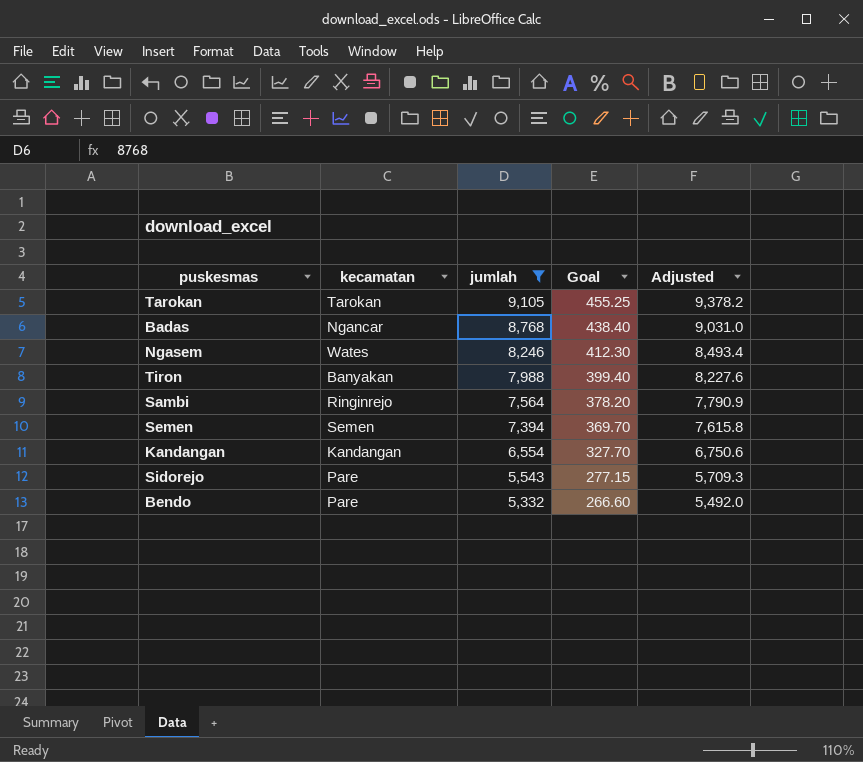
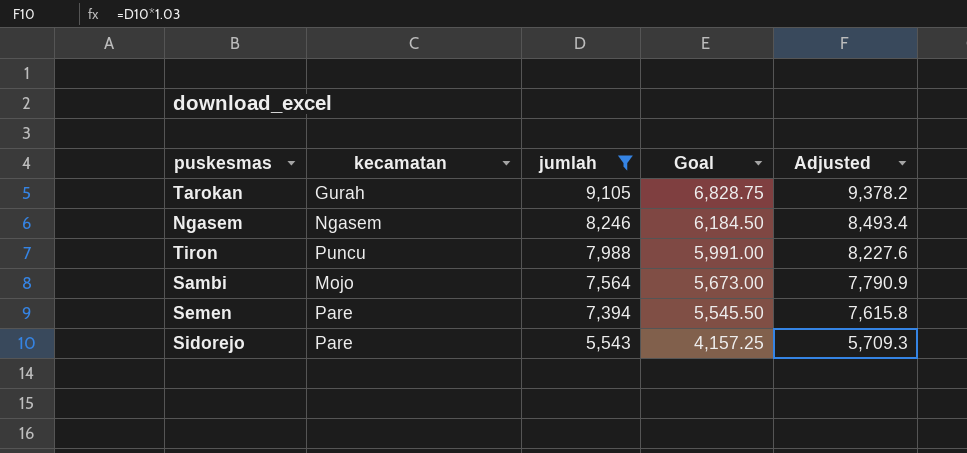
column Goal | formula: [jumlah] * 0.05 -> [jumlah] * 0.75
row Badas: Ngancar | 8,768 | 438.40 | 9,031.0 -> none
row Kandangan: Kandangan | 6,554 | 327.70 | 6,750.6 -> none
row Bendo: Pare | 5,332 | 266.60 | 5,492.0 -> none
Tarokan | kecamatan: Tarokan -> Gurah
Ngasem | kecamatan: Wates -> Ngasem
Tiron | kecamatan: Banyakan -> Puncu
Sambi | kecamatan: Ringinrejo -> Mojo
Semen | kecamatan: Semen -> Pare

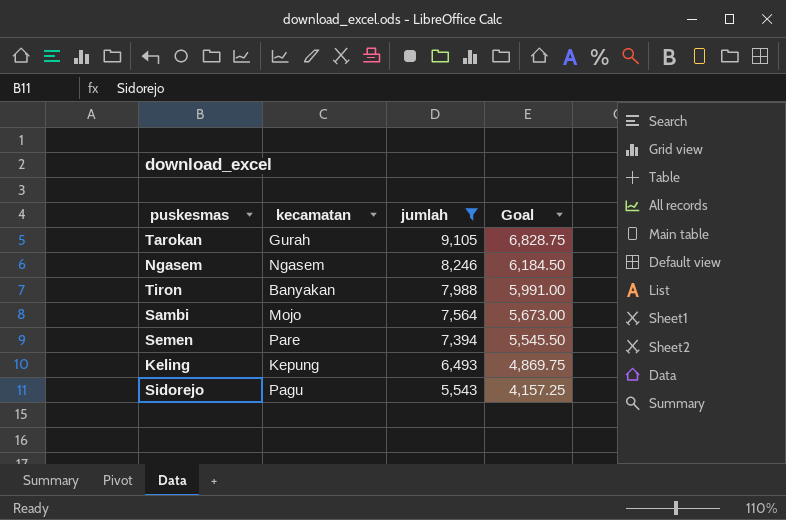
column Adjusted | formula: [jumlah] * 1.03 -> none
Tiron | kecamatan: Puncu -> Banyakan
row Keling: none -> Kepung | 6,493 | 4,869.75
Sidorejo | kecamatan: Pare -> Pagu

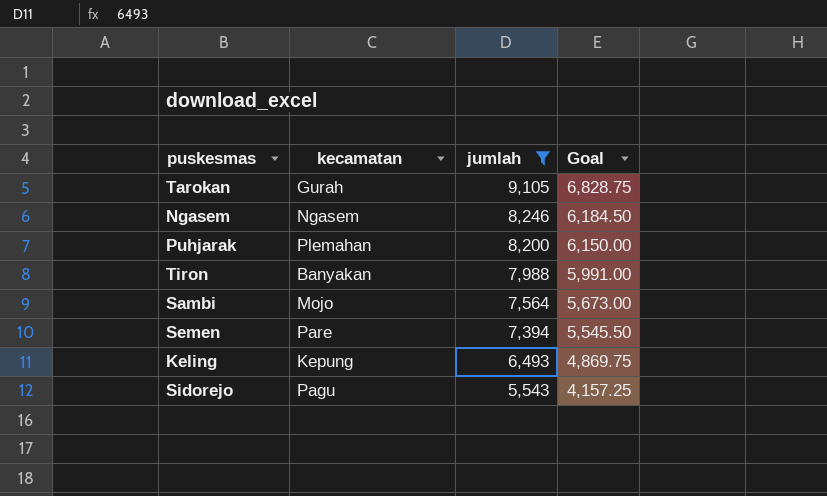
row Puhjarak: none -> Plemahan | 8,200 | 6,150.00

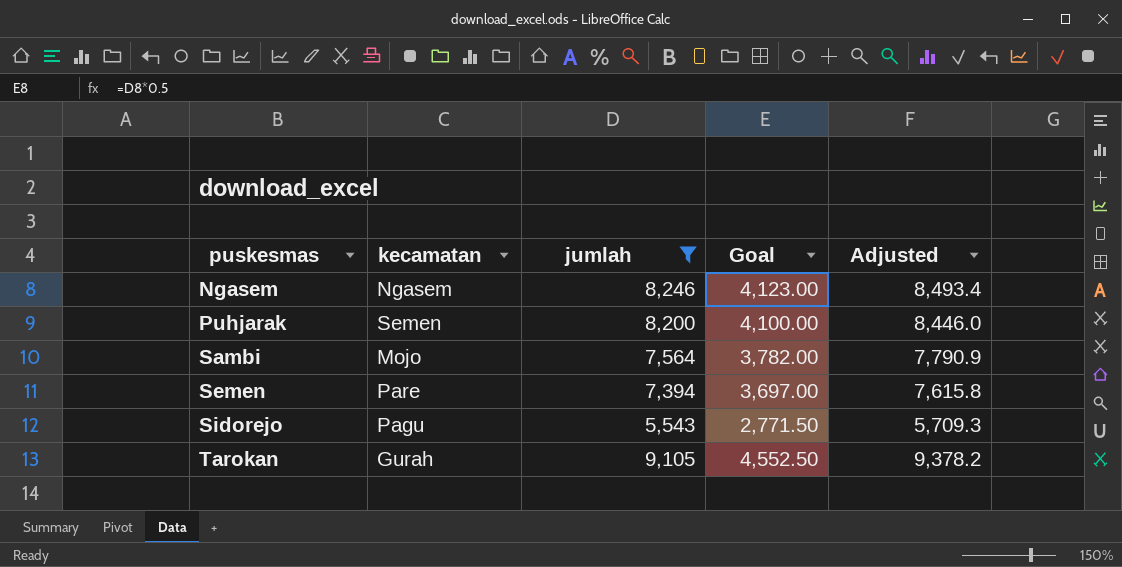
row order: jumlah descending -> puskesmas ascending
column Goal | formula: [jumlah] * 0.75 -> [jumlah] * 0.5
column Adjusted | formula: none -> [jumlah] * 1.03
row Tiron: Banyakan | 7,988 | 5,991.00 -> none
row Keling: Kepung | 6,493 | 4,869.75 -> none
Puhjarak | kecamatan: Plemahan -> Semen

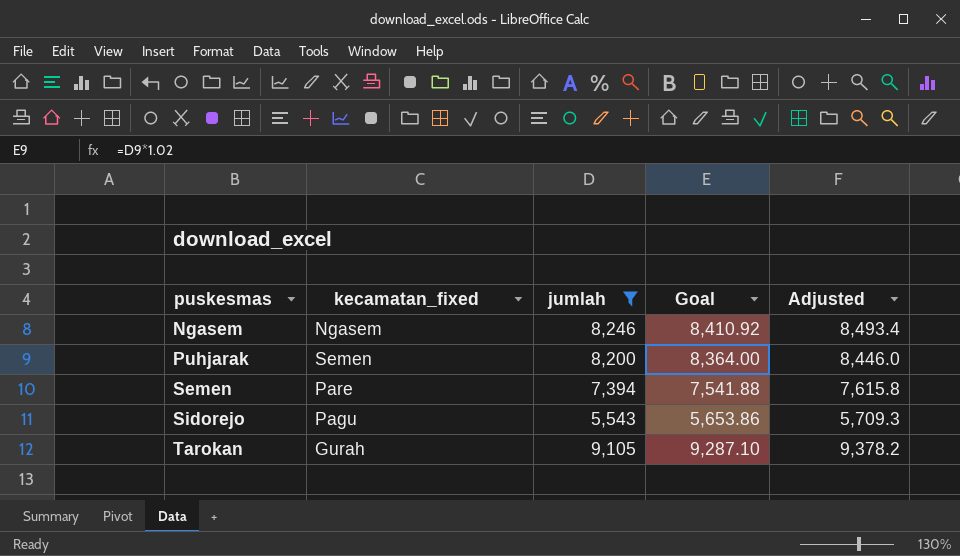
column name: kecamatan -> kecamatan_fixed
column Goal | formula: [jumlah] * 0.5 -> [jumlah] * 1.02
row Sambi: Mojo | 7,564 | 3,782.00 | 7,790.9 -> none

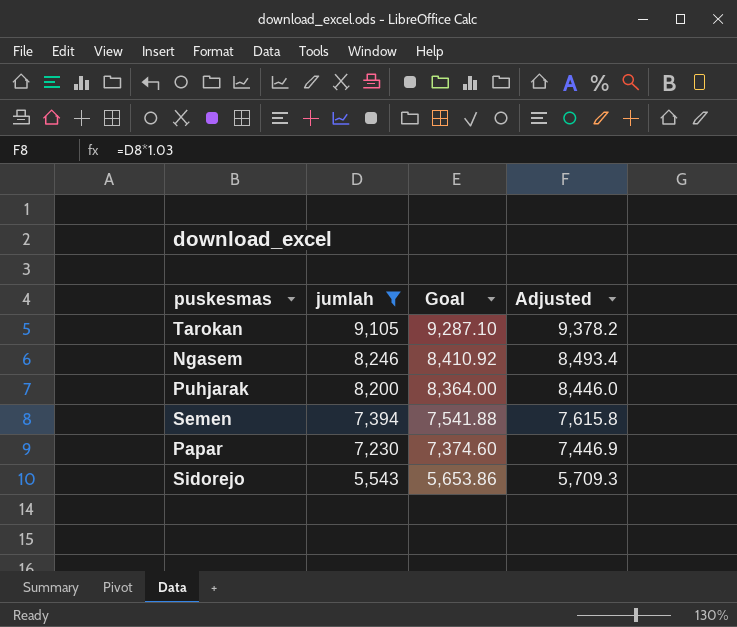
row order: puskesmas ascending -> jumlah descending
column kecamatan_fixed | position: 2 -> none
row Papar: none -> 7,230 | 7,374.60 | 7,446.9

